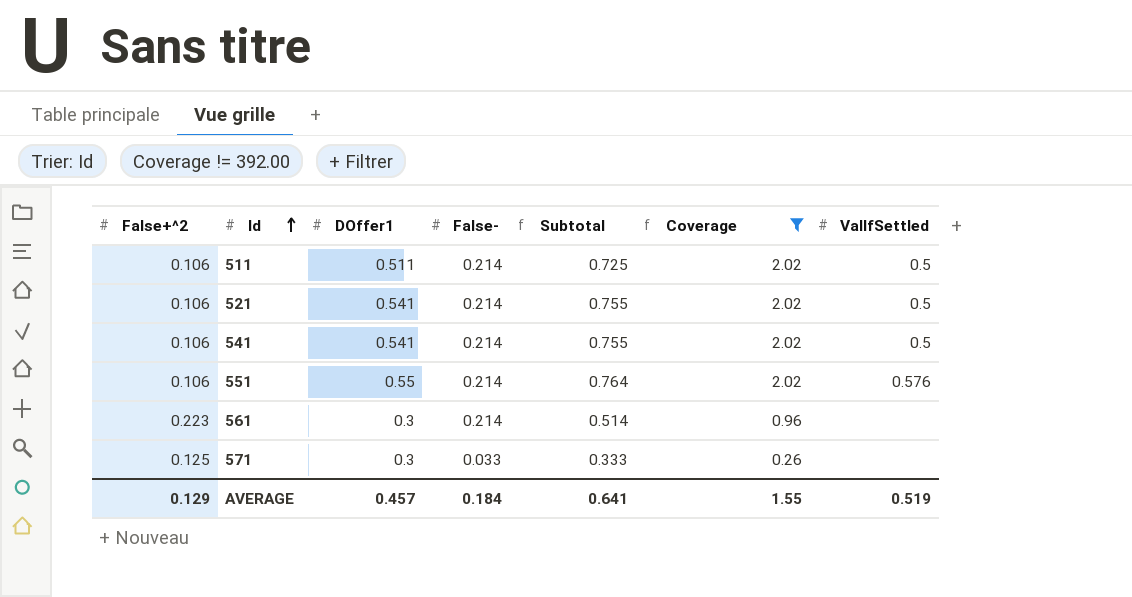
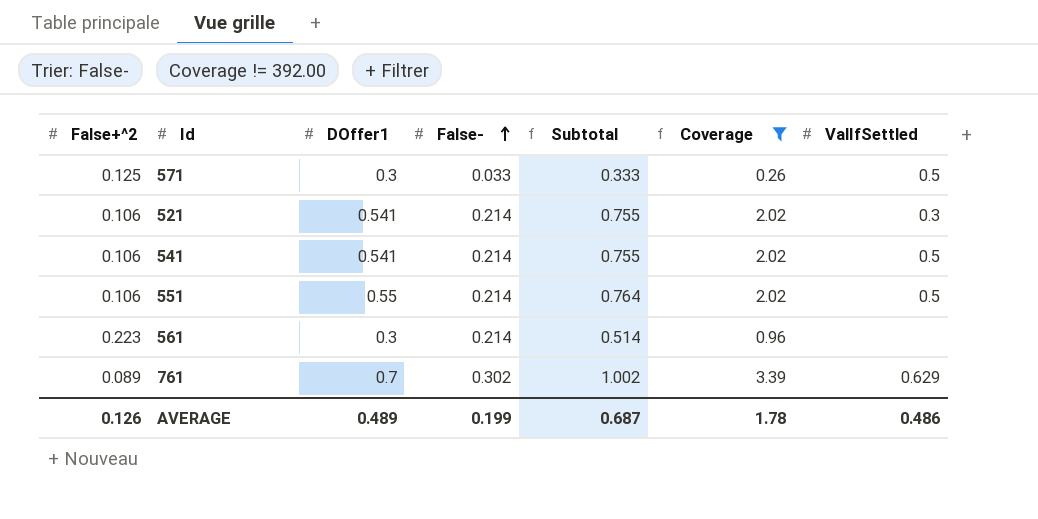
row order: Id ascending -> False- ascending
row 511: 0.106 | 0.511 | 0.214 | 0.725 | 2.02 | 0.5 -> none
571 | ValIfSettled: none -> 0.5
521 | ValIfSettled: 0.5 -> 0.3
551 | ValIfSettled: 0.576 -> 0.5
row 761: none -> 0.089 | 0.7 | 0.302 | 1.002 | 3.39 | 0.629
AVERAGE | False+^2: 0.129 -> 0.126
AVERAGE | DOffer1: 0.457 -> 0.489
AVERAGE | False-: 0.184 -> 0.199
AVERAGE | Subtotal: 0.641 -> 0.687
AVERAGE | Coverage: 1.55 -> 1.78
AVERAGE | ValIfSettled: 0.519 -> 0.486

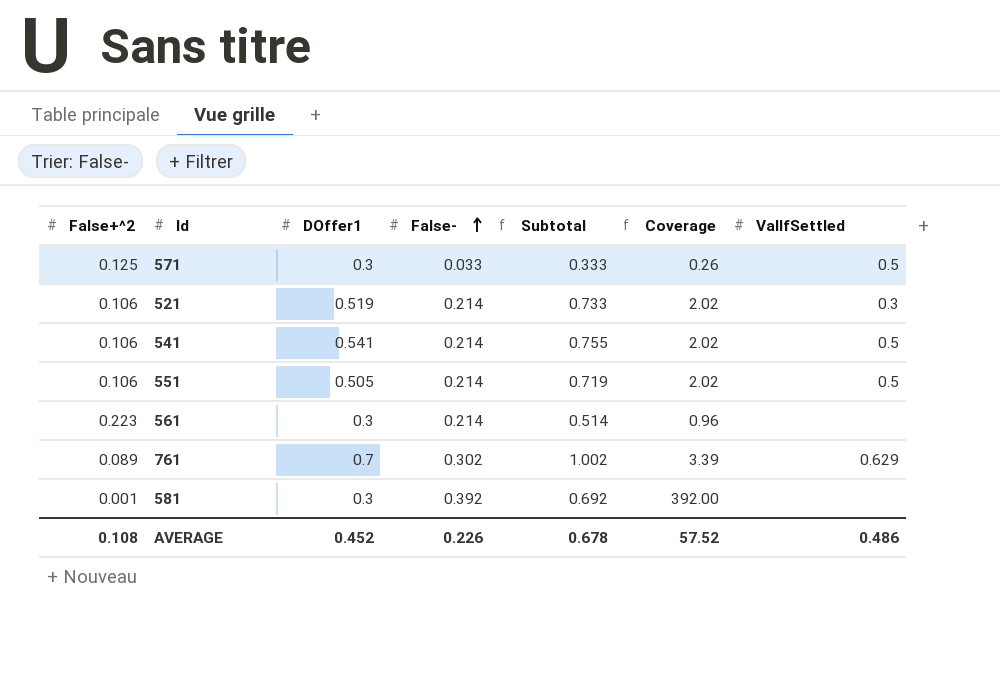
filter: Coverage != 392.00 -> none
521 | DOffer1: 0.541 -> 0.519
521 | Subtotal: 0.755 -> 0.733
551 | DOffer1: 0.55 -> 0.505
551 | Subtotal: 0.764 -> 0.719
AVERAGE | False+^2: 0.126 -> 0.108
AVERAGE | DOffer1: 0.489 -> 0.452
AVERAGE | False-: 0.199 -> 0.226
AVERAGE | Subtotal: 0.687 -> 0.678
AVERAGE | Coverage: 1.78 -> 57.52

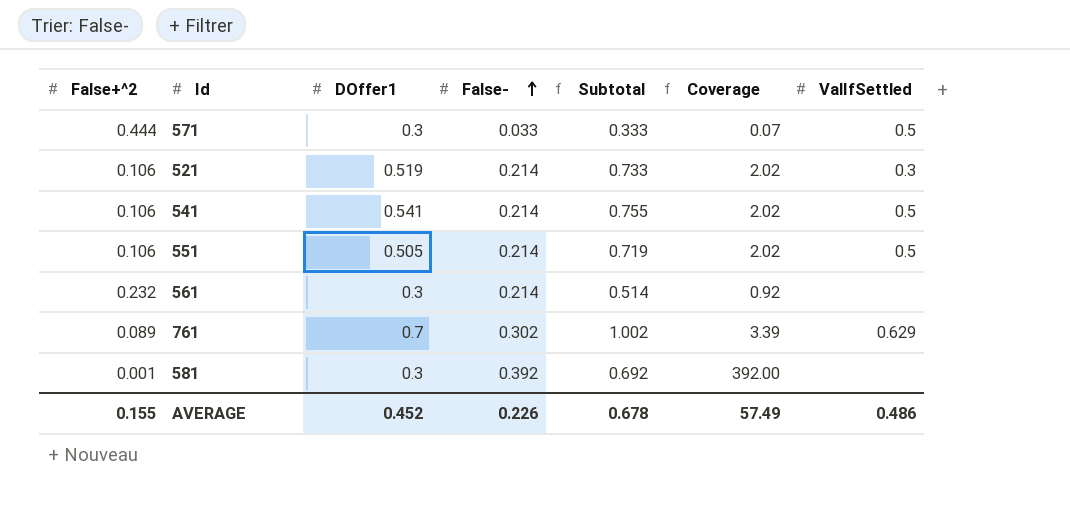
571 | False+^2: 0.125 -> 0.444
571 | Coverage: 0.26 -> 0.07
561 | False+^2: 0.223 -> 0.232
561 | Coverage: 0.96 -> 0.92
AVERAGE | False+^2: 0.108 -> 0.155
AVERAGE | Coverage: 57.52 -> 57.49

